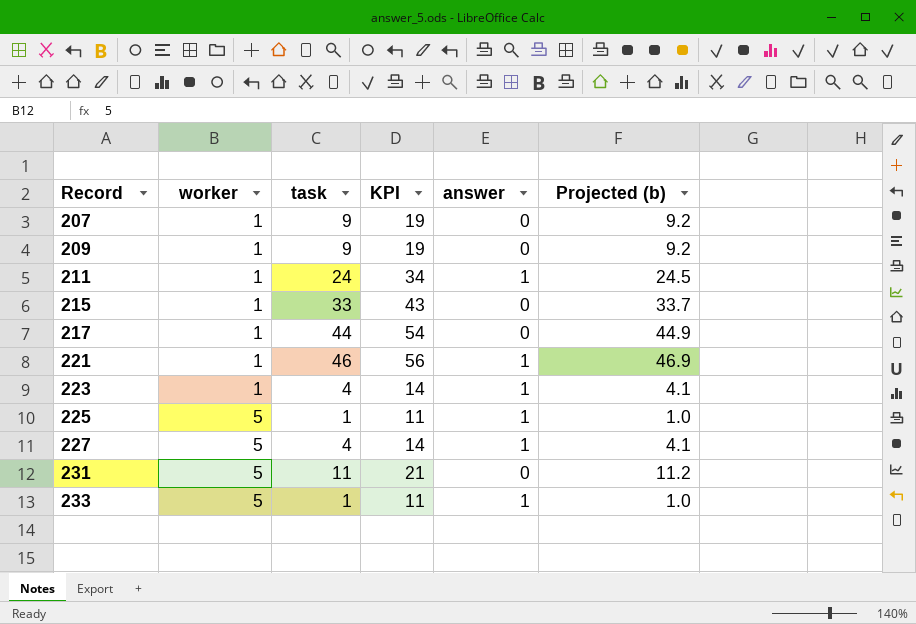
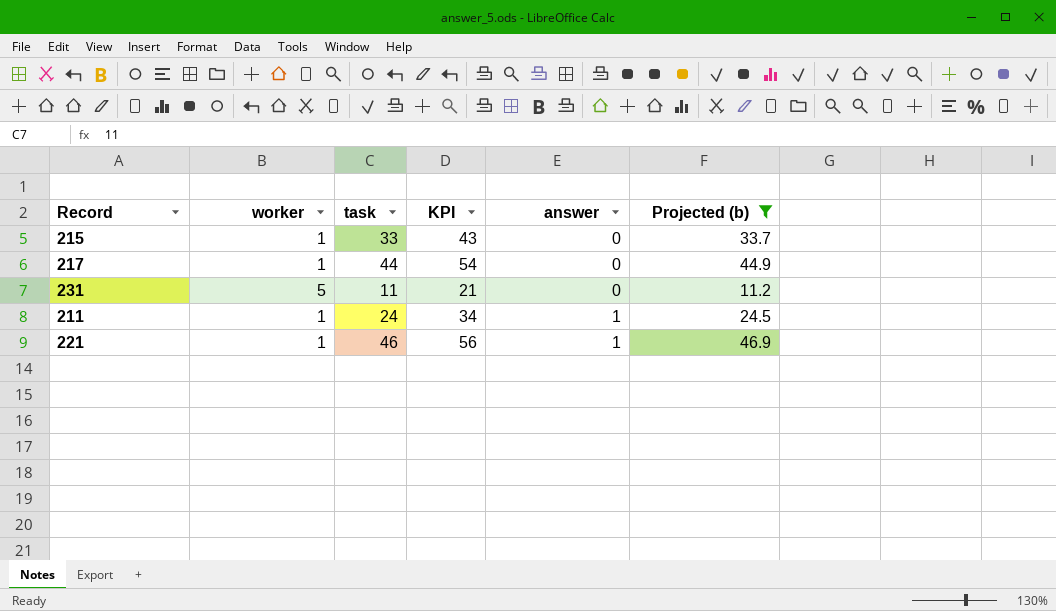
filter: none -> Projected (b) >= 11.2
row order: Record ascending -> answer ascending

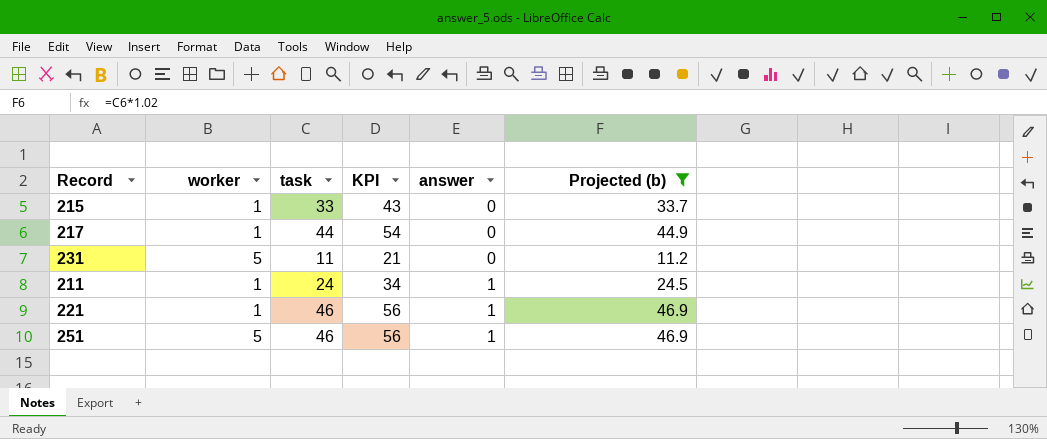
row 251: none -> 5 | 46 | 56 | 1 | 46.9

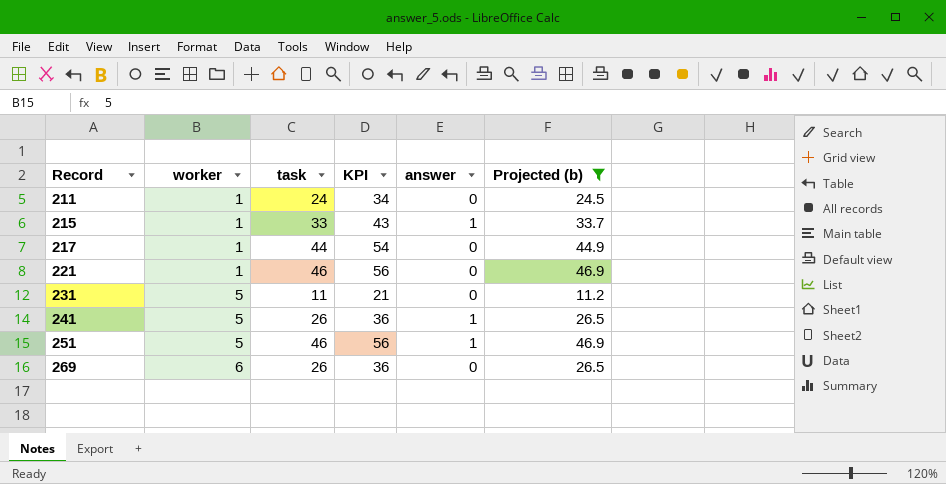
row order: answer ascending -> Record ascending
211 | answer: 1 -> 0
215 | answer: 0 -> 1
221 | answer: 1 -> 0
row 241: none -> 5 | 26 | 36 | 1 | 26.5
row 269: none -> 6 | 26 | 36 | 0 | 26.5

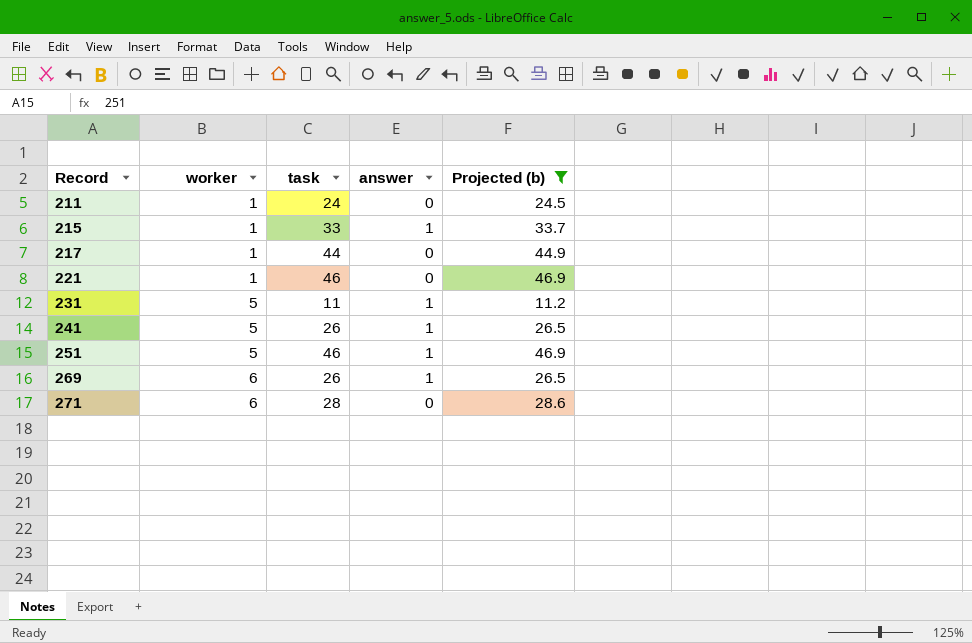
column KPI | formula: [task] + 10 -> none
231 | answer: 0 -> 1
269 | answer: 0 -> 1
row 271: none -> 6 | 28 | 0 | 28.6

